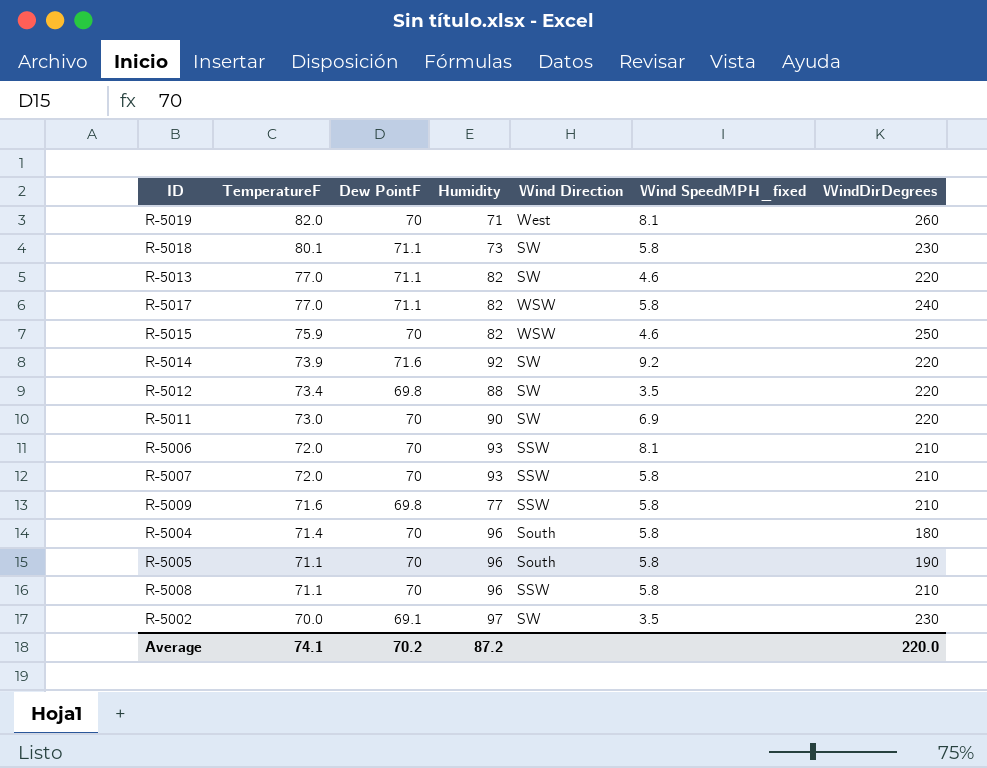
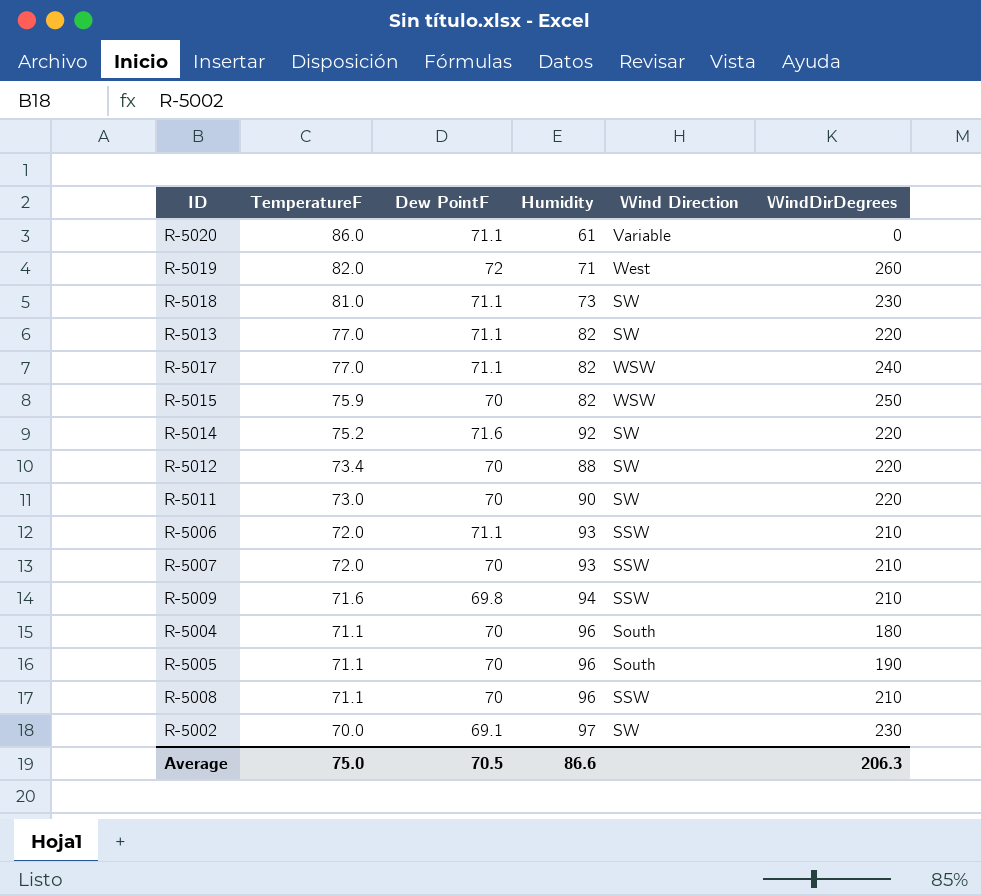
column Wind SpeedMPH_fixed | position: 6 -> none
row R-5020: none -> 86.0 | 71.1 | 61 | Variable | 0
R-5019 | Dew PointF: 70 -> 72
R-5018 | TemperatureF: 80.1 -> 81.0
R-5014 | TemperatureF: 73.9 -> 75.2
R-5012 | Dew PointF: 69.8 -> 70
R-5006 | Dew PointF: 70 -> 71.1
R-5009 | Humidity: 77 -> 94
R-5004 | TemperatureF: 71.4 -> 71.1
Average | TemperatureF: 74.1 -> 75.0
Average | Dew PointF: 70.2 -> 70.5
Average | Humidity: 87.2 -> 86.6
Average | WindDirDegrees: 220.0 -> 206.3

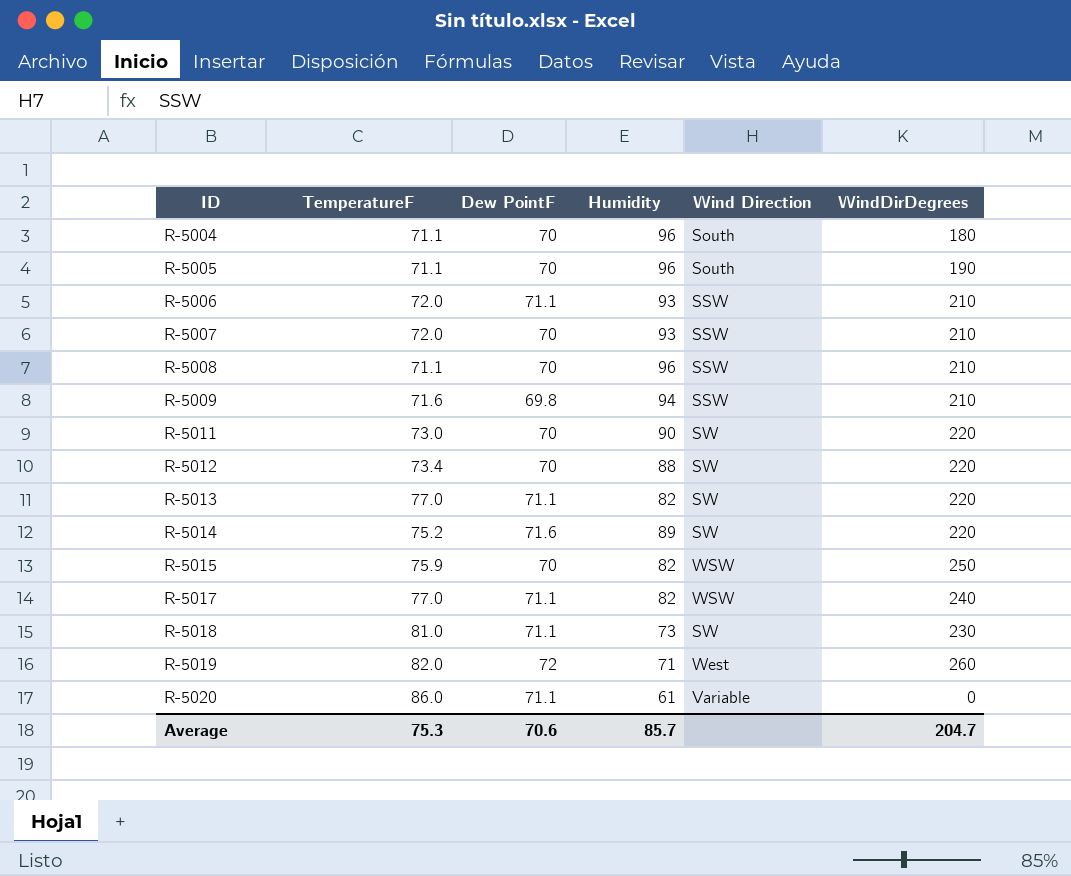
row order: TemperatureF descending -> ID ascending
row R-5002: 70.0 | 69.1 | 97 | SW | 230 -> none
R-5014 | Humidity: 92 -> 89
Average | TemperatureF: 75.0 -> 75.3
Average | Dew PointF: 70.5 -> 70.6
Average | Humidity: 86.6 -> 85.7
Average | WindDirDegrees: 206.3 -> 204.7

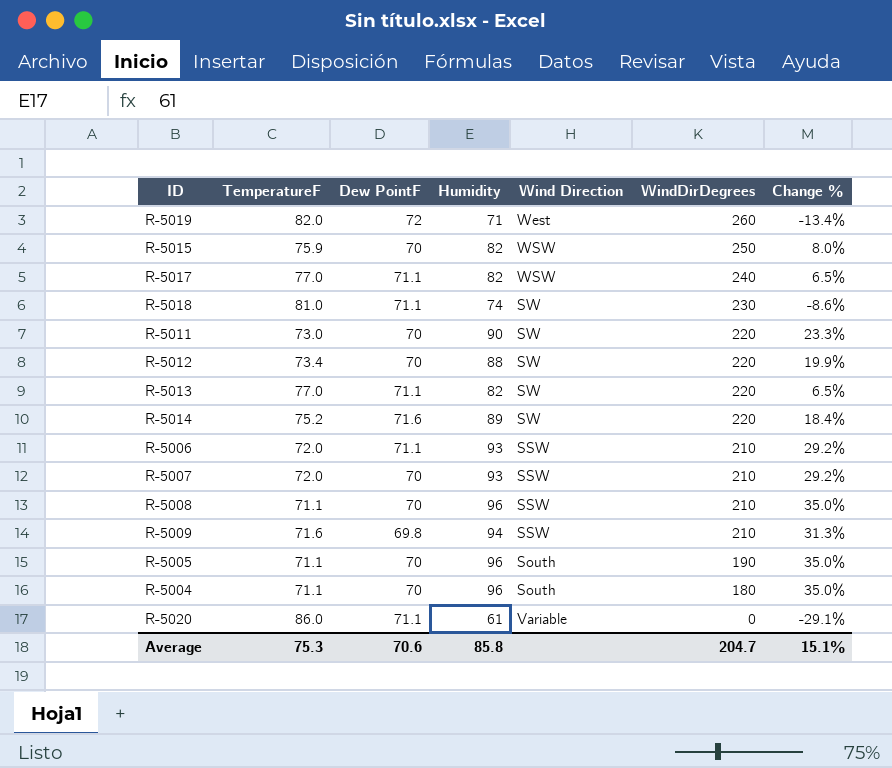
row order: ID ascending -> WindDirDegrees descending
column Change % | formula: none -> ([Humidity] - [TemperatureF]) / [TemperatureF]
R-5018 | Humidity: 73 -> 74
Average | Humidity: 85.7 -> 85.8

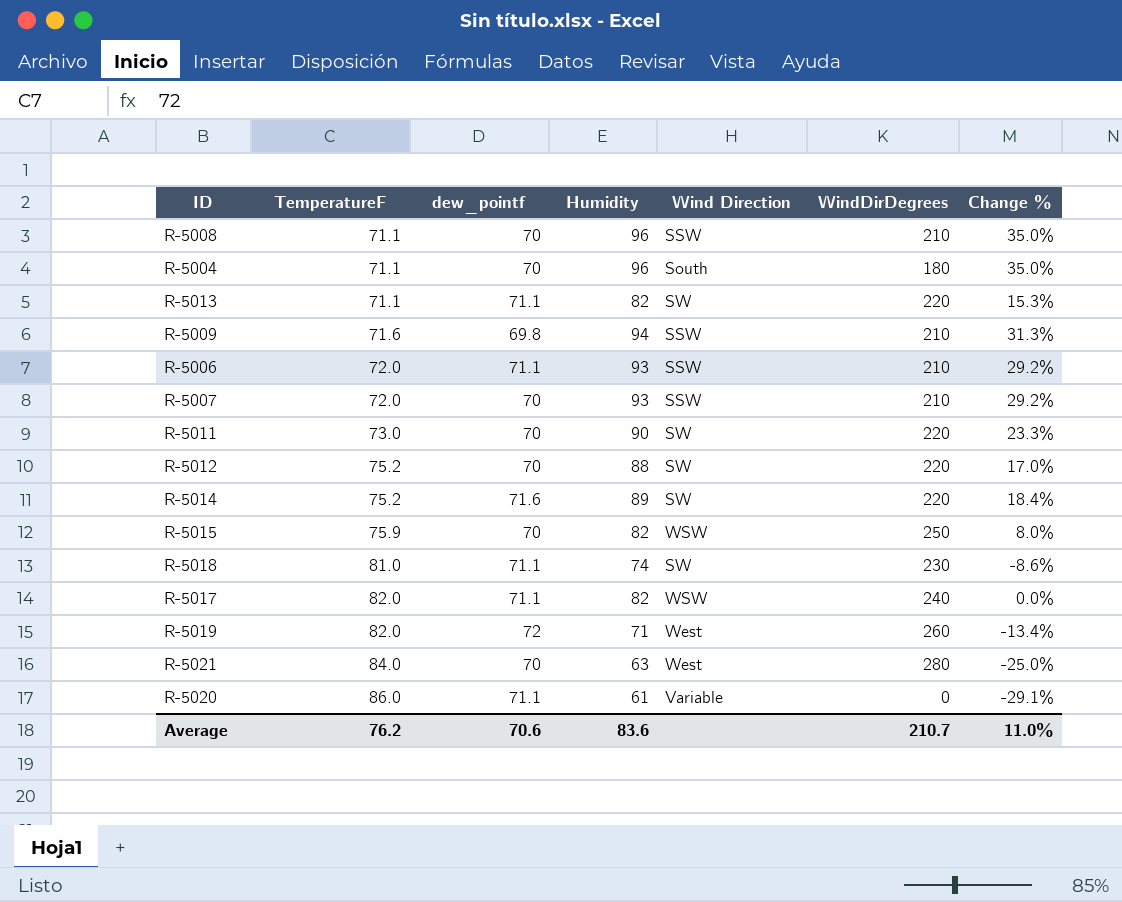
row order: WindDirDegrees descending -> TemperatureF ascending
column name: Dew PointF -> dew_pointf
row R-5005: 71.1 | 70 | 96 | South | 190 | 35.0% -> none
R-5013 | TemperatureF: 77.0 -> 71.1
R-5013 | Change %: 6.5% -> 15.3%
R-5012 | TemperatureF: 73.4 -> 75.2
R-5012 | Change %: 19.9% -> 17.0%
R-5017 | TemperatureF: 77.0 -> 82.0
R-5017 | Change %: 6.5% -> 0.0%
row R-5021: none -> 84.0 | 70 | 63 | West | 280 | -25.0%
Average | TemperatureF: 75.3 -> 76.2
Average | Humidity: 85.8 -> 83.6
Average | WindDirDegrees: 204.7 -> 210.7
Average | Change %: 15.1% -> 11.0%

